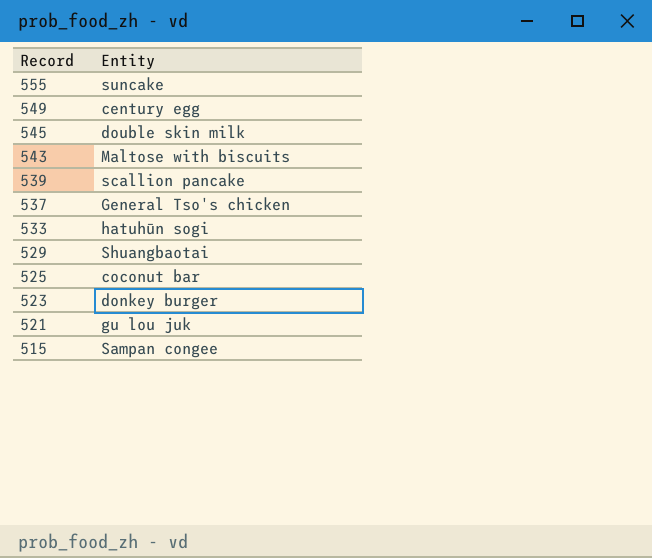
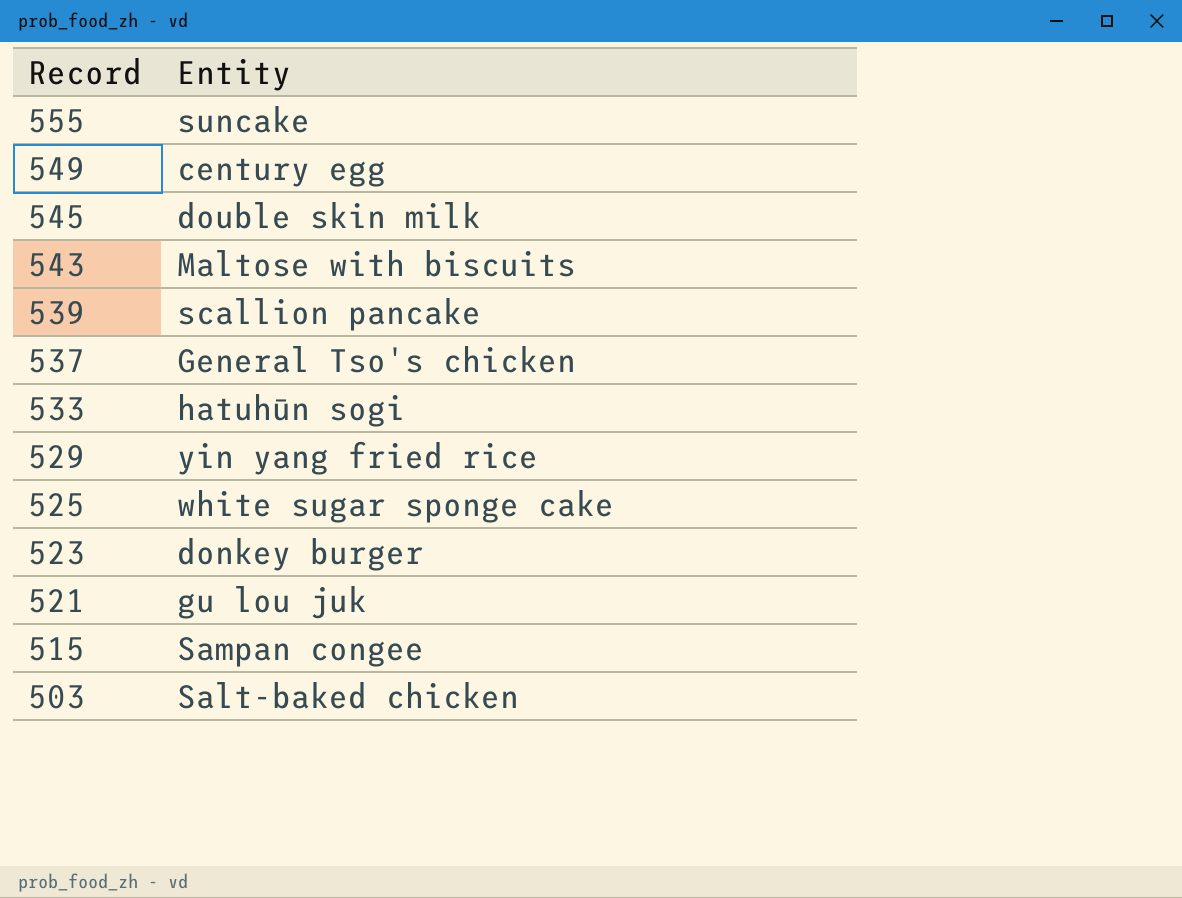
529 | Entity: Shuangbaotai -> yin yang fried rice
525 | Entity: coconut bar -> white sugar sponge cake
row 503: none -> Salt-baked chicken

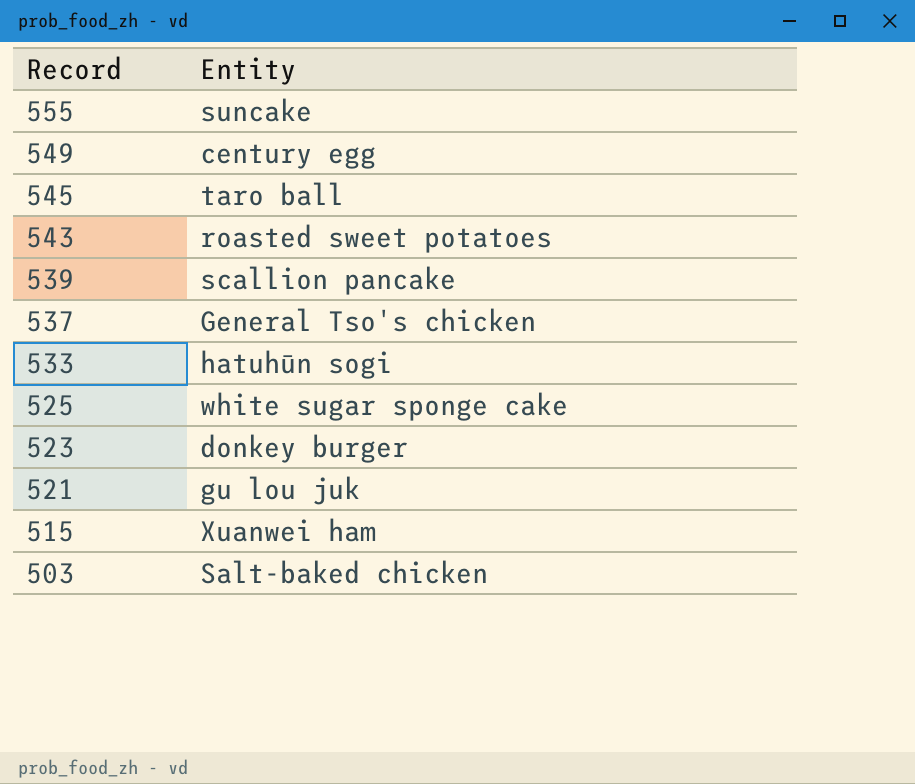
row 529: yin yang fried rice -> none
545 | Entity: double skin milk -> taro ball
543 | Entity: Maltose with biscuits -> roasted sweet potatoes
515 | Entity: Sampan congee -> Xuanwei ham

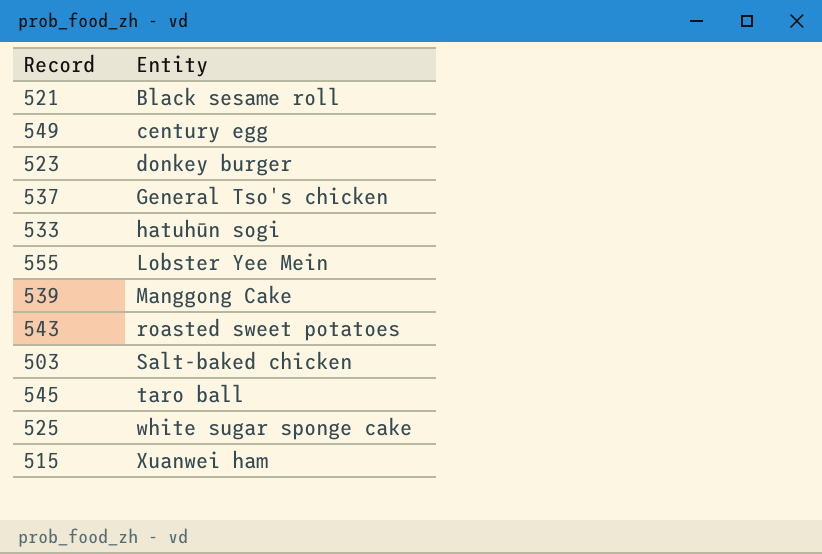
row order: Record descending -> Entity ascending
521 | Entity: gu lou juk -> Black sesame roll
555 | Entity: suncake -> Lobster Yee Mein
539 | Entity: scallion pancake -> Manggong Cake

